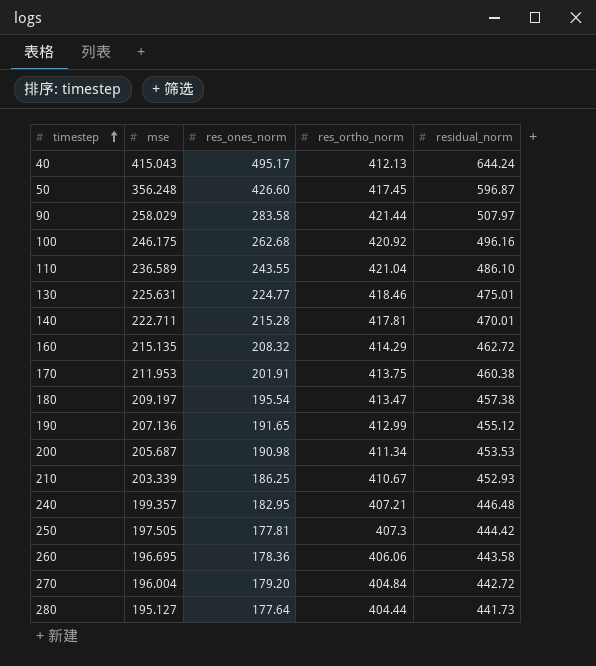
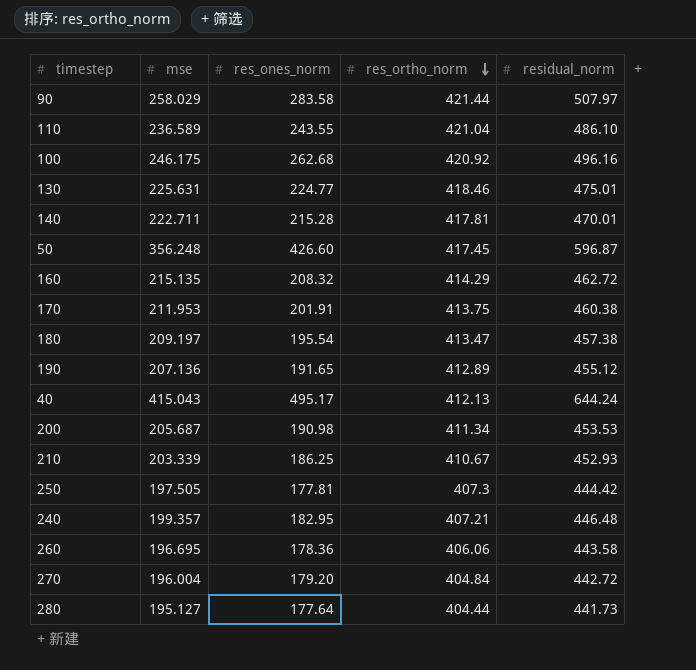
row order: timestep ascending -> res_ortho_norm descending
190 | res_ortho_norm: 412.99 -> 412.89

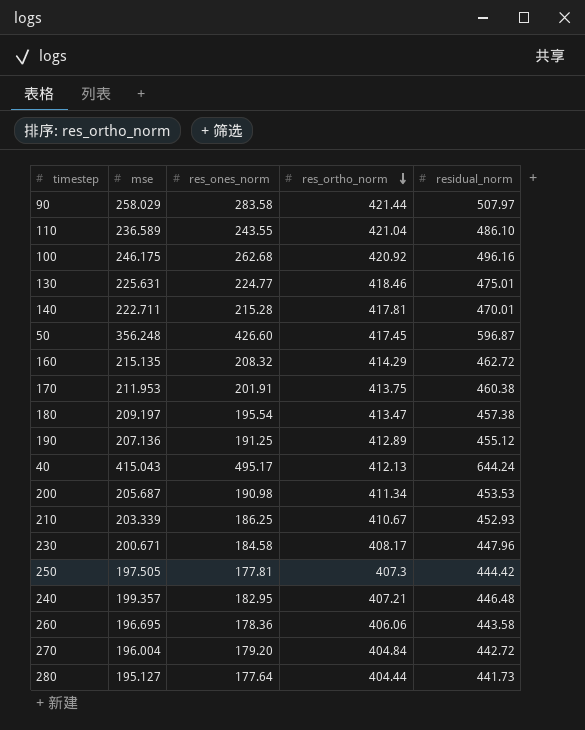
190 | res_ones_norm: 191.65 -> 191.25
row 230: none -> 200.671 | 184.58 | 408.17 | 447.96

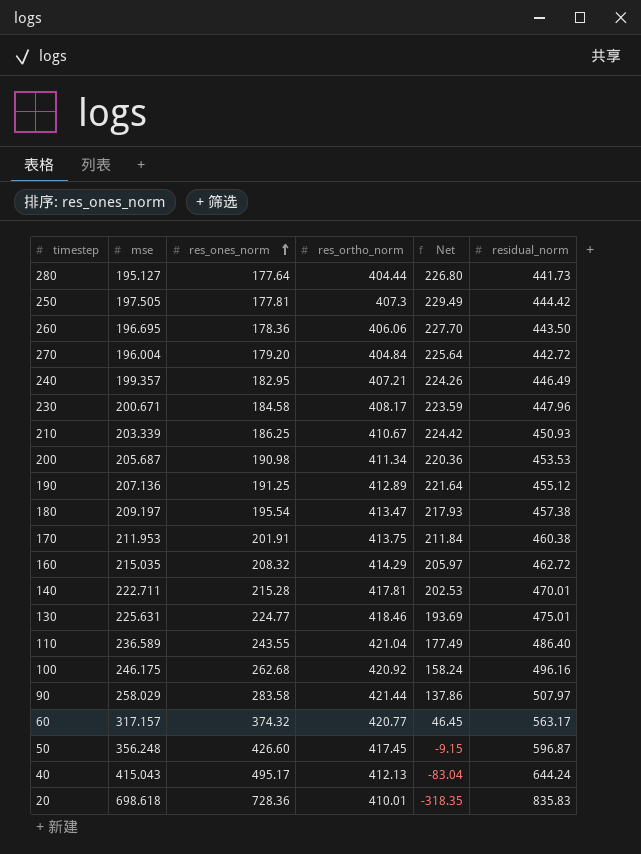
row order: res_ortho_norm descending -> res_ones_norm ascending
column Net | formula: none -> [res_ortho_norm] - [res_ones_norm]
260 | residual_norm: 443.58 -> 443.50
240 | residual_norm: 446.48 -> 446.49
210 | residual_norm: 452.93 -> 450.93
160 | mse: 215.135 -> 215.035
110 | residual_norm: 486.10 -> 486.40
row 60: none -> 317.157 | 374.32 | 420.77 | 46.45 | 563.17
row 20: none -> 698.618 | 728.36 | 410.01 | -318.35 | 835.83

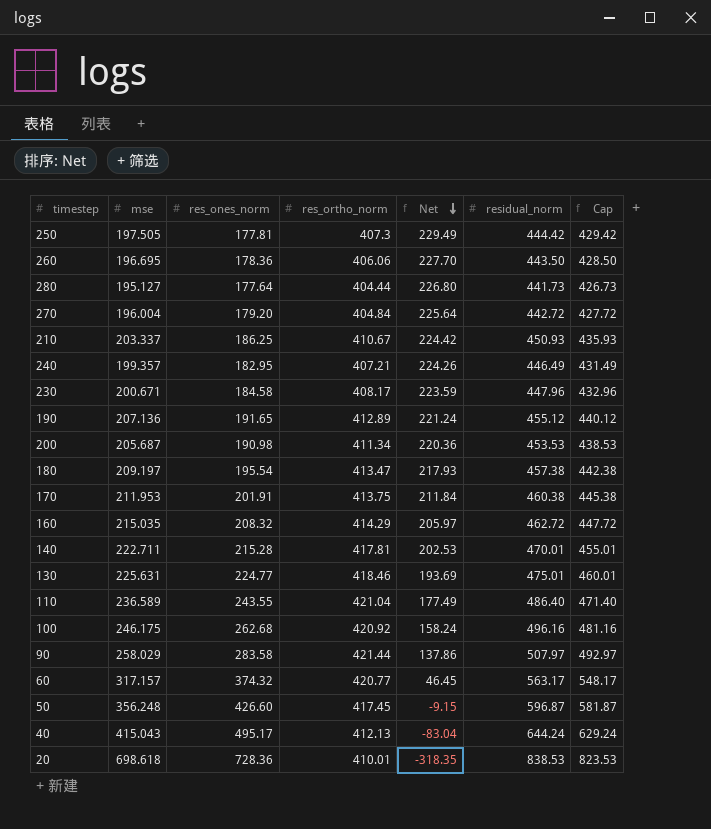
row order: res_ones_norm ascending -> Net descending
column Cap | formula: none -> [residual_norm] - 15
210 | mse: 203.339 -> 203.337
190 | res_ones_norm: 191.25 -> 191.65
190 | Net: 221.64 -> 221.24
20 | residual_norm: 835.83 -> 838.53

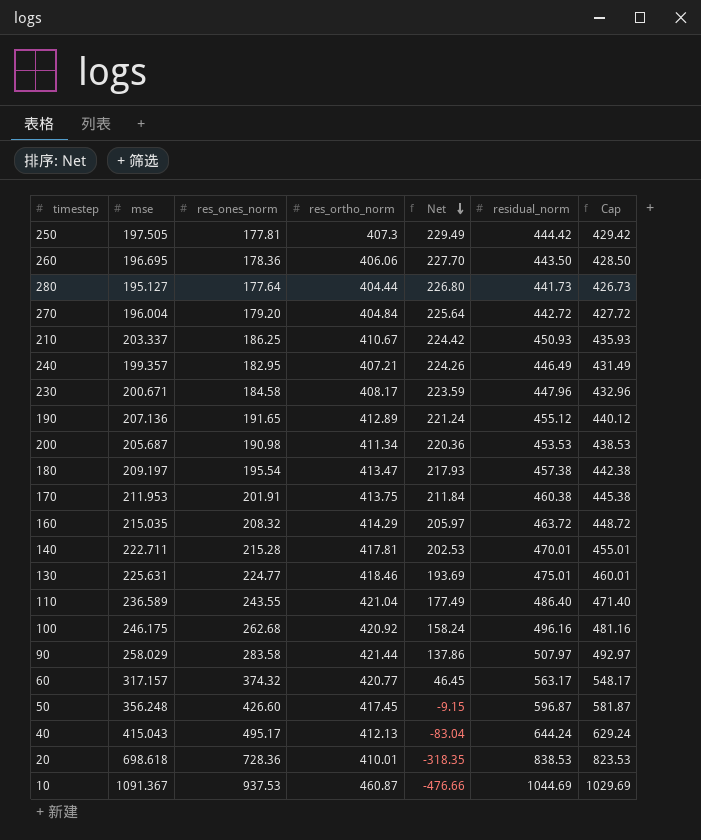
160 | residual_norm: 462.72 -> 463.72
160 | Cap: 447.72 -> 448.72
row 10: none -> 1091.367 | 937.53 | 460.87 | -476.66 | 1044.69 | 1029.69

